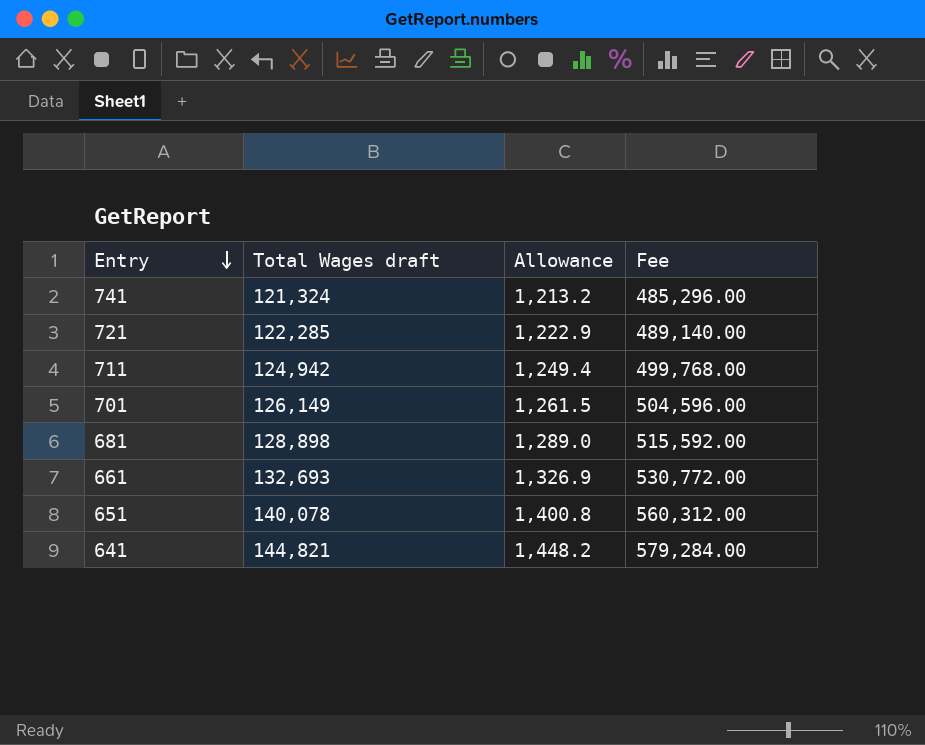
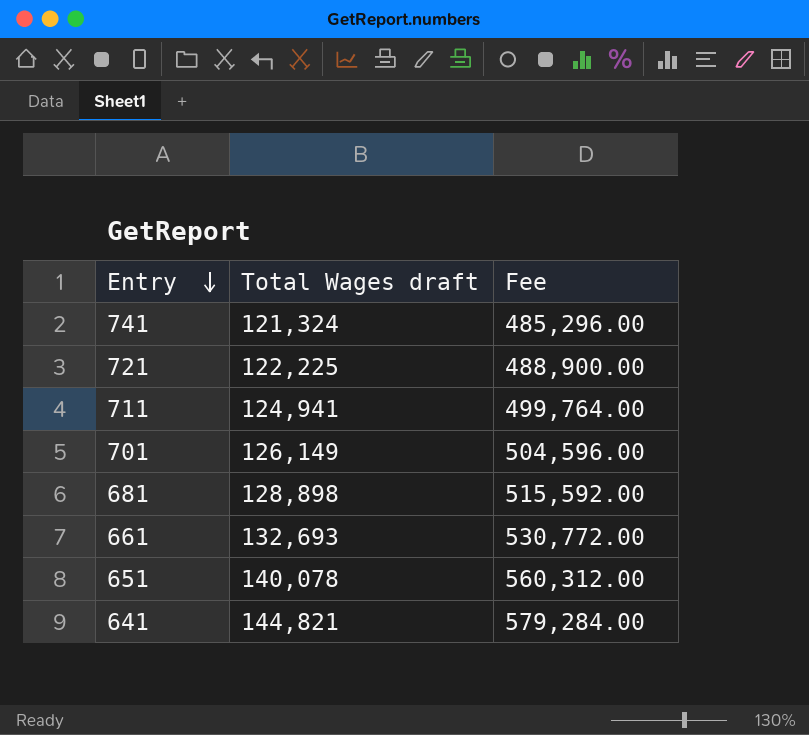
column Allowance | formula: [Total Wages draft] * 0.01 -> none
721 | Total Wages draft: 122,285 -> 122,225
721 | Fee: 489,140.00 -> 488,900.00
711 | Total Wages draft: 124,942 -> 124,941
711 | Fee: 499,768.00 -> 499,764.00

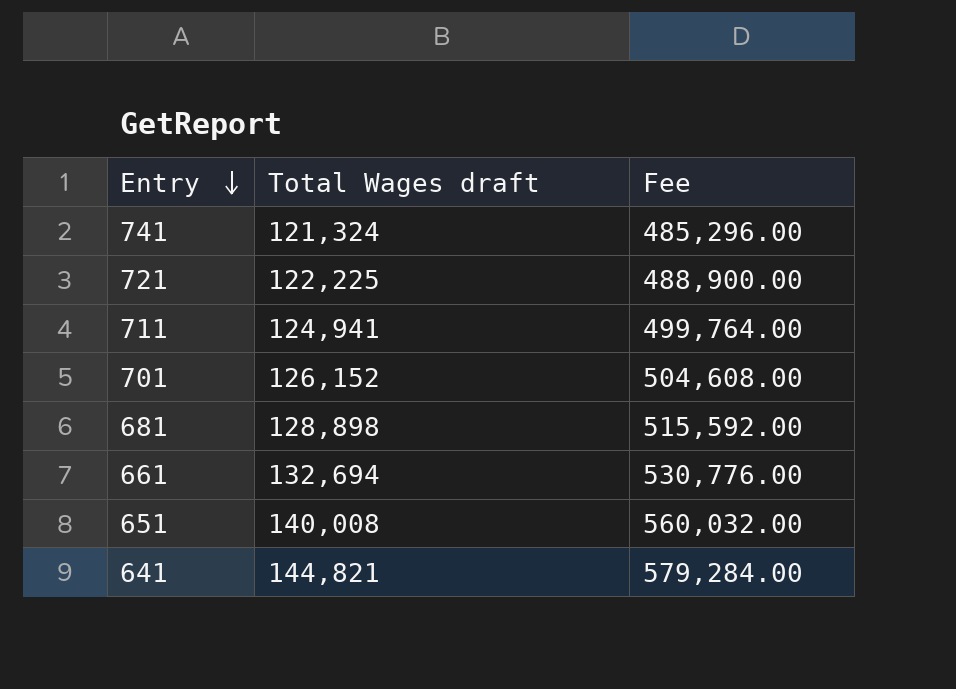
701 | Total Wages draft: 126,149 -> 126,152
701 | Fee: 504,596.00 -> 504,608.00
661 | Total Wages draft: 132,693 -> 132,694
661 | Fee: 530,772.00 -> 530,776.00
651 | Total Wages draft: 140,078 -> 140,008
651 | Fee: 560,312.00 -> 560,032.00

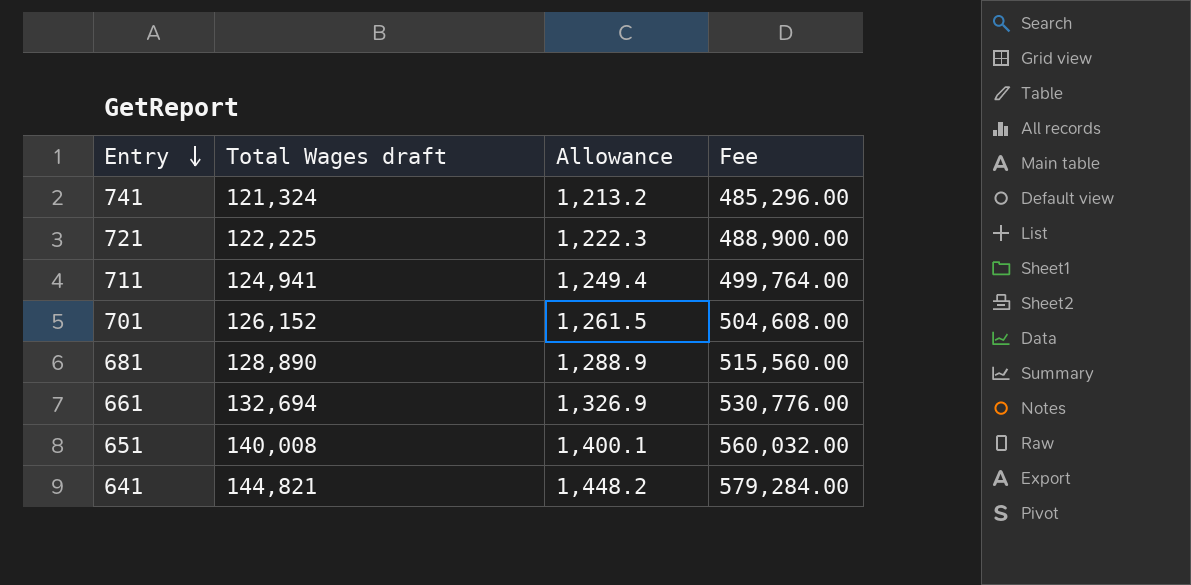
column Allowance | formula: none -> [Total Wages draft] * 0.01
681 | Total Wages draft: 128,898 -> 128,890
681 | Fee: 515,592.00 -> 515,560.00

